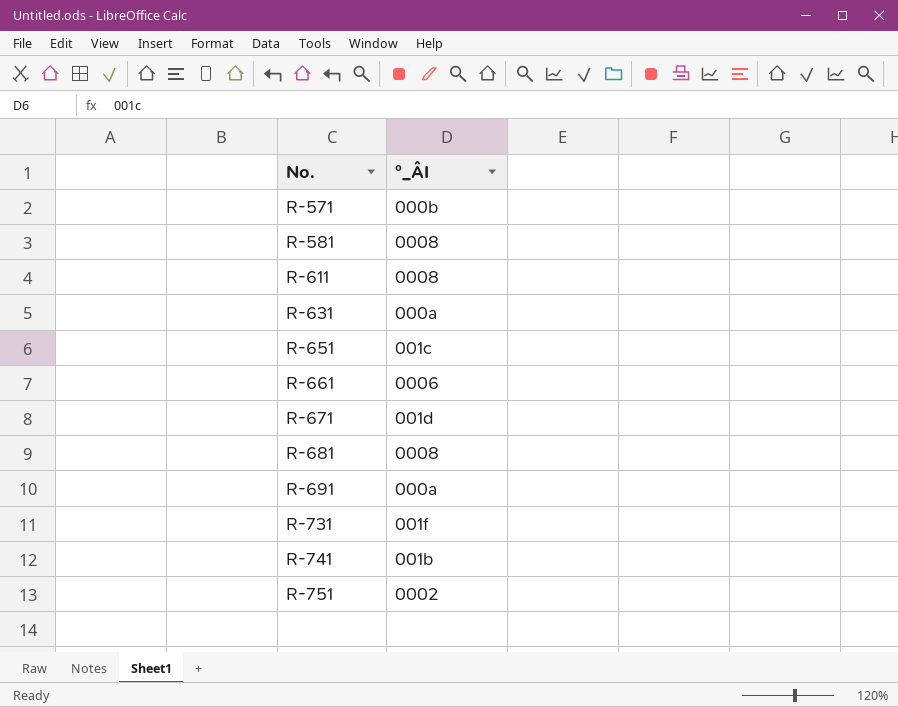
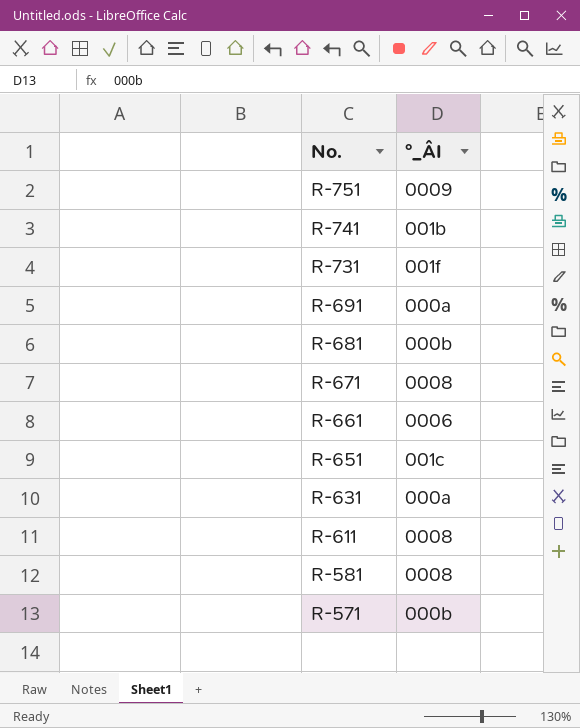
row order: No. ascending -> No. descending
R-751 | °_ÂI: 0002 -> 0009
R-681 | °_ÂI: 0008 -> 000b
R-671 | °_ÂI: 001d -> 0008

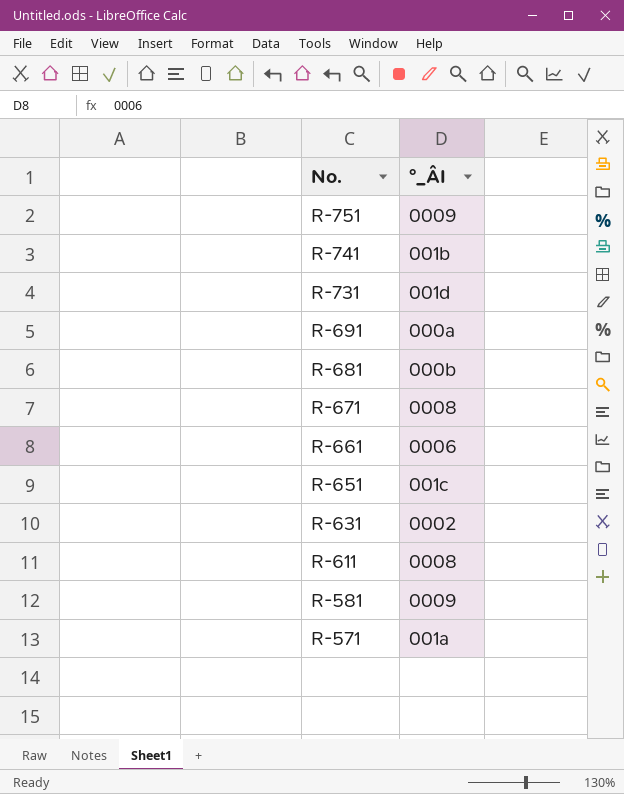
R-731 | °_ÂI: 001f -> 001d
R-631 | °_ÂI: 000a -> 0002
R-581 | °_ÂI: 0008 -> 0009
R-571 | °_ÂI: 000b -> 001a

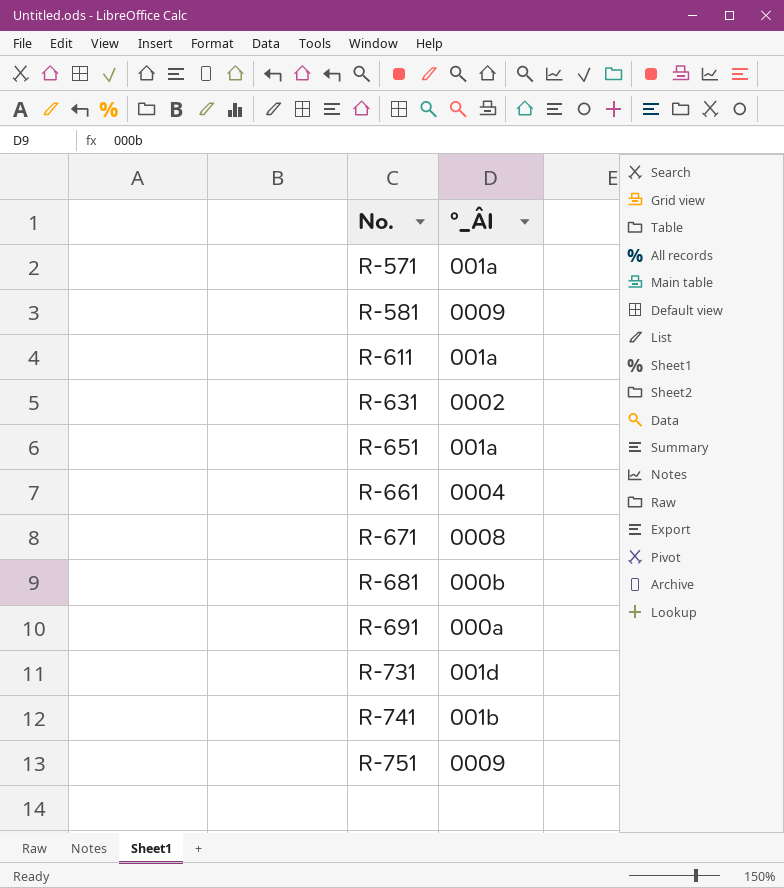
row order: No. descending -> No. ascending
R-611 | °_ÂI: 0008 -> 001a
R-651 | °_ÂI: 001c -> 001a
R-661 | °_ÂI: 0006 -> 0004

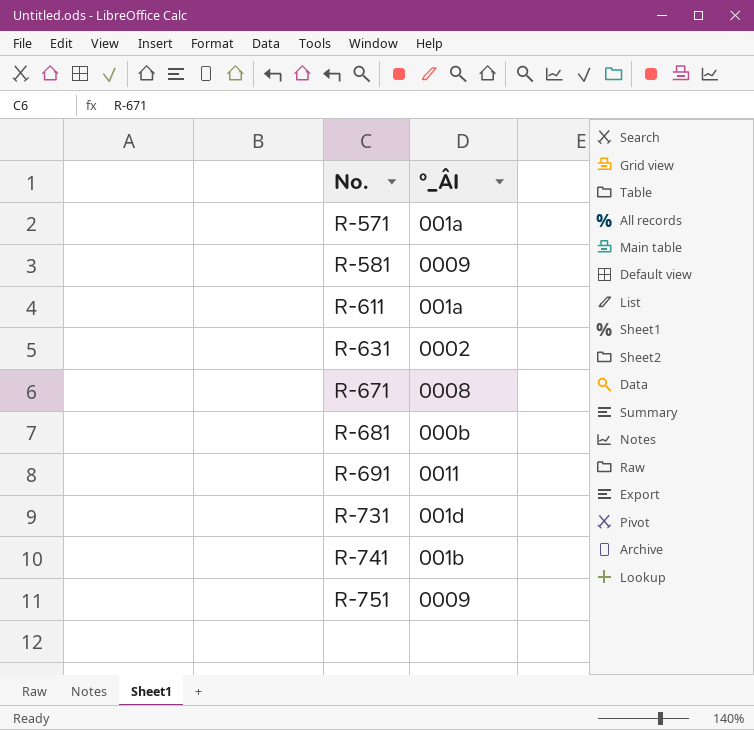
row R-651: 001a -> none
row R-661: 0004 -> none
R-691 | °_ÂI: 000a -> 0011

